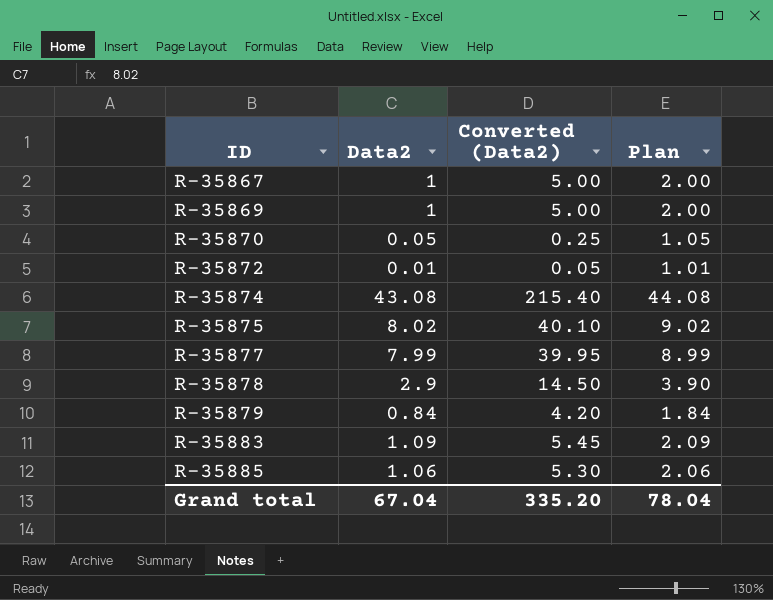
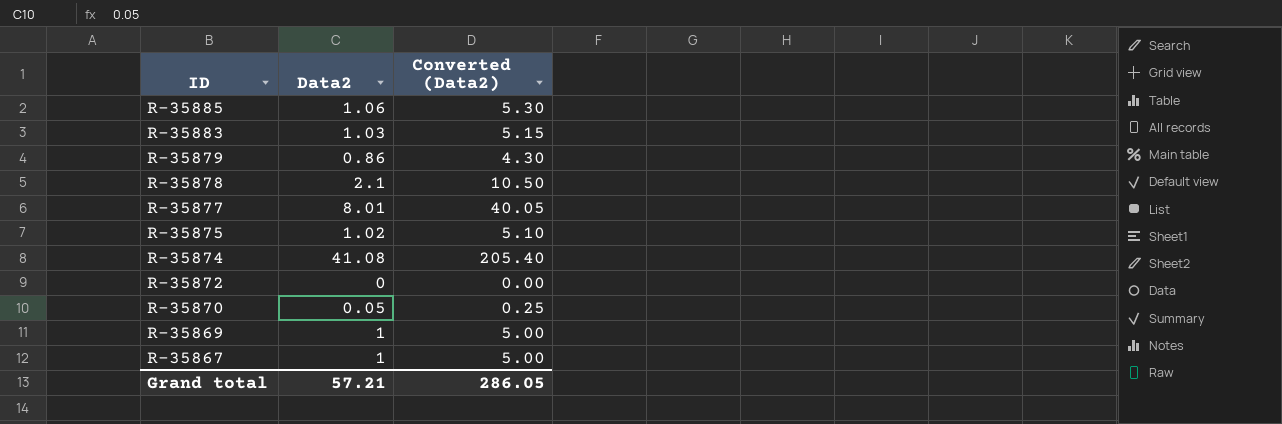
row order: ID ascending -> ID descending
column Plan | formula: [Data2] + 1 -> none
R-35883 | Data2: 1.09 -> 1.03
R-35883 | Converted (Data2): 5.45 -> 5.15
R-35879 | Data2: 0.84 -> 0.86
R-35879 | Converted (Data2): 4.20 -> 4.30
R-35878 | Data2: 2.9 -> 2.1
R-35878 | Converted (Data2): 14.50 -> 10.50
R-35877 | Data2: 7.99 -> 8.01
R-35877 | Converted (Data2): 39.95 -> 40.05
R-35875 | Data2: 8.02 -> 1.02
R-35875 | Converted (Data2): 40.10 -> 5.10
R-35874 | Data2: 43.08 -> 41.08
R-35874 | Converted (Data2): 215.40 -> 205.40
R-35872 | Data2: 0.01 -> 0
R-35872 | Converted (Data2): 0.05 -> 0.00
Grand total | Data2: 67.04 -> 57.21
Grand total | Converted (Data2): 335.20 -> 286.05

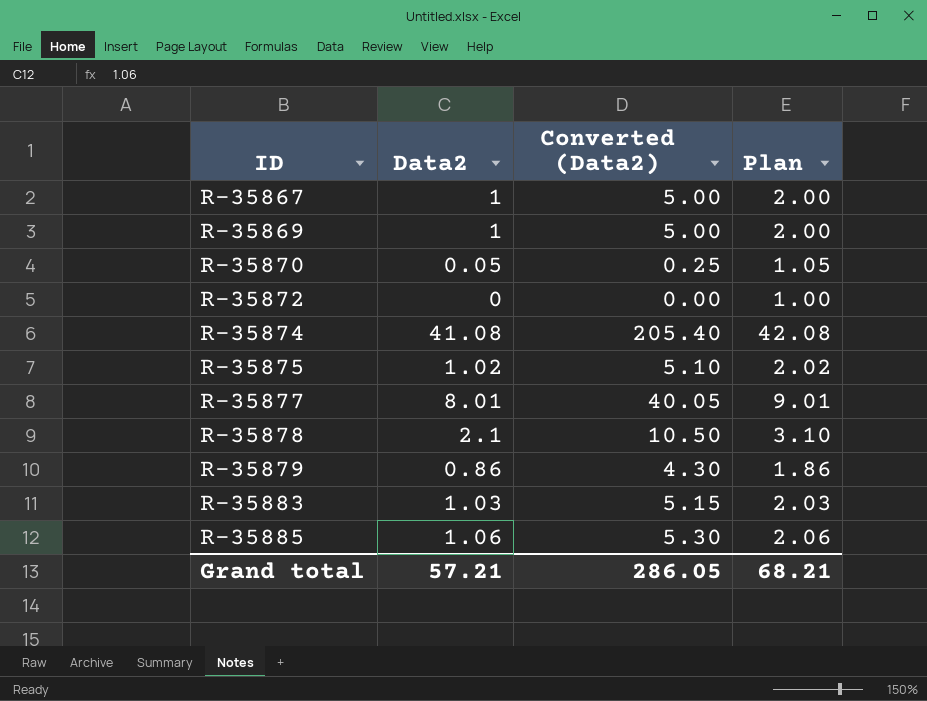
row order: ID descending -> ID ascending
column Plan | formula: none -> [Data2] + 1

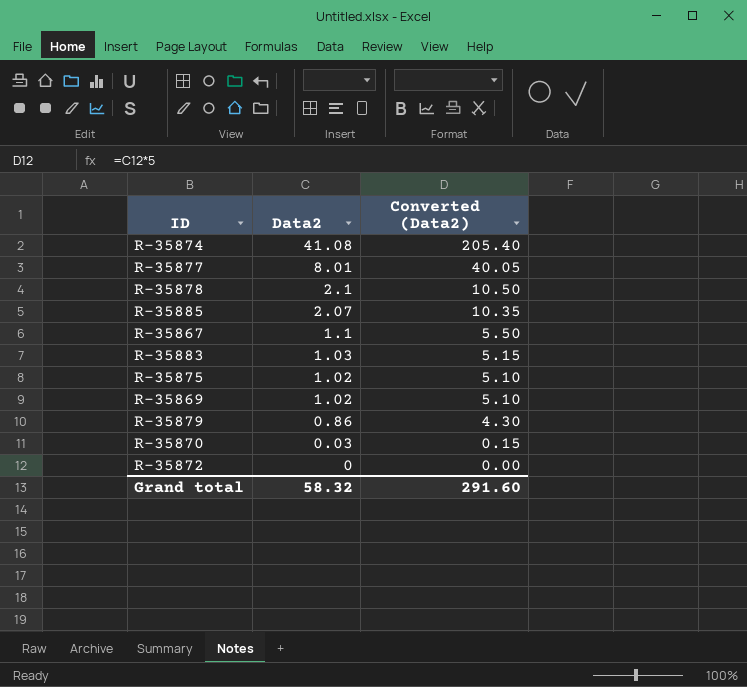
row order: ID ascending -> Data2 descending
column Plan | formula: [Data2] + 1 -> none
R-35885 | Data2: 1.06 -> 2.07
R-35885 | Converted (Data2): 5.30 -> 10.35
R-35867 | Data2: 1 -> 1.1
R-35867 | Converted (Data2): 5.00 -> 5.50
R-35869 | Data2: 1 -> 1.02
R-35869 | Converted (Data2): 5.00 -> 5.10
R-35870 | Data2: 0.05 -> 0.03
R-35870 | Converted (Data2): 0.25 -> 0.15
Grand total | Data2: 57.21 -> 58.32
Grand total | Converted (Data2): 286.05 -> 291.60

